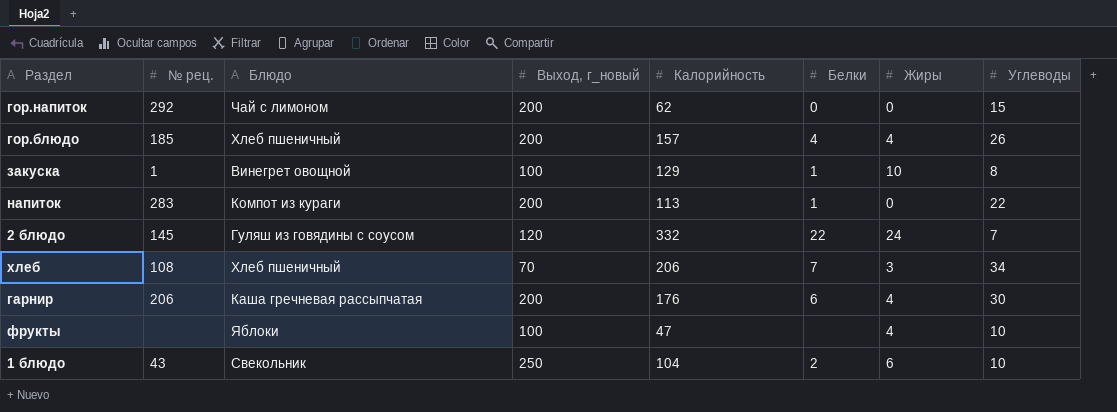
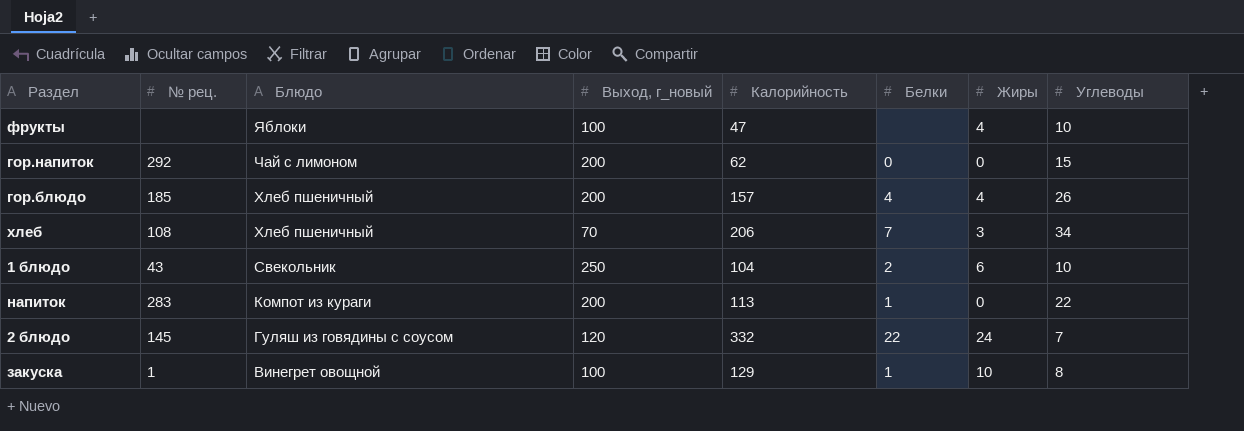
row order: none -> Блюдо descending
row гарнир: 206 | Каша гречневая рассыпчатая | 200 | 176 | 6 | 4 | 30 -> none

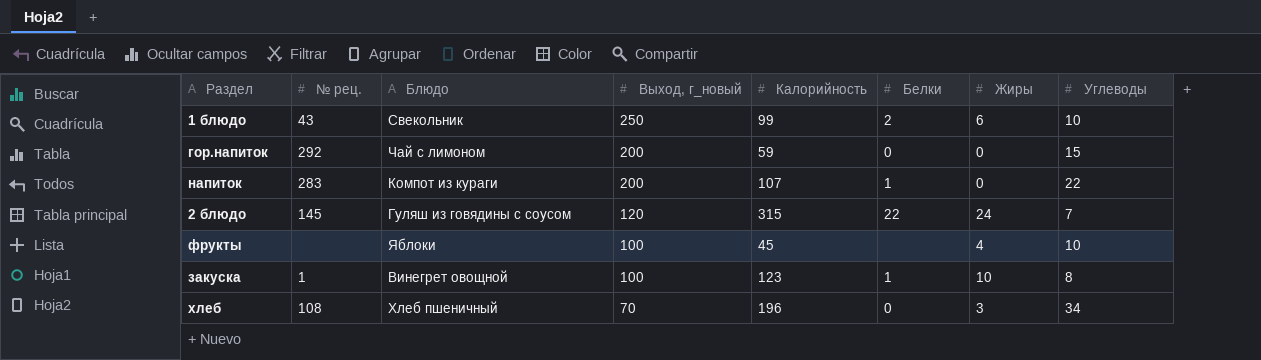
row order: Блюдо descending -> Выход, г_новый descending
row гор.блюдо: 185 | Хлеб пшеничный | 200 | 157 | 4 | 4 | 26 -> none
1 блюдо | Калорийность: 104 -> 99
гор.напиток | Калорийность: 62 -> 59
напиток | Калорийность: 113 -> 107
2 блюдо | Калорийность: 332 -> 315
фрукты | Калорийность: 47 -> 45
закуска | Калорийность: 129 -> 123
хлеб | Калорийность: 206 -> 196
хлеб | Белки: 7 -> 0

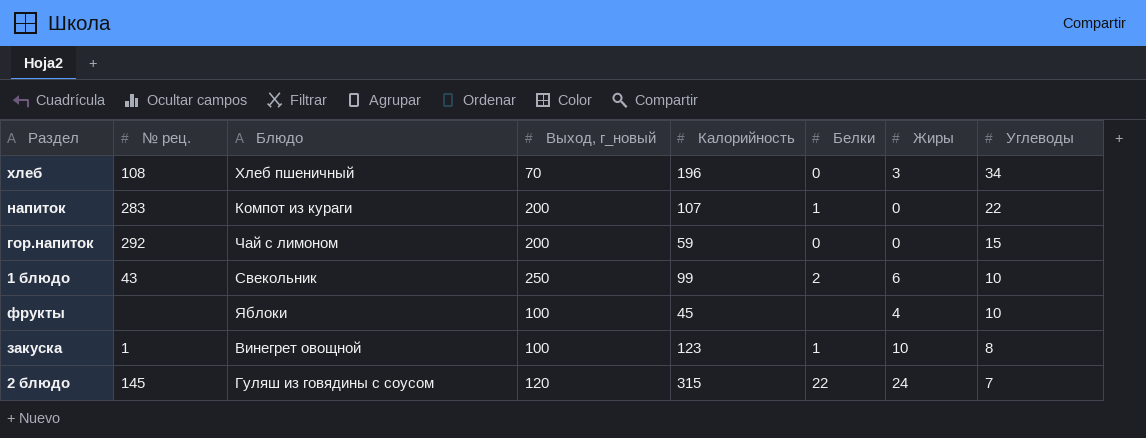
row order: Выход, г_новый descending -> Углеводы descending

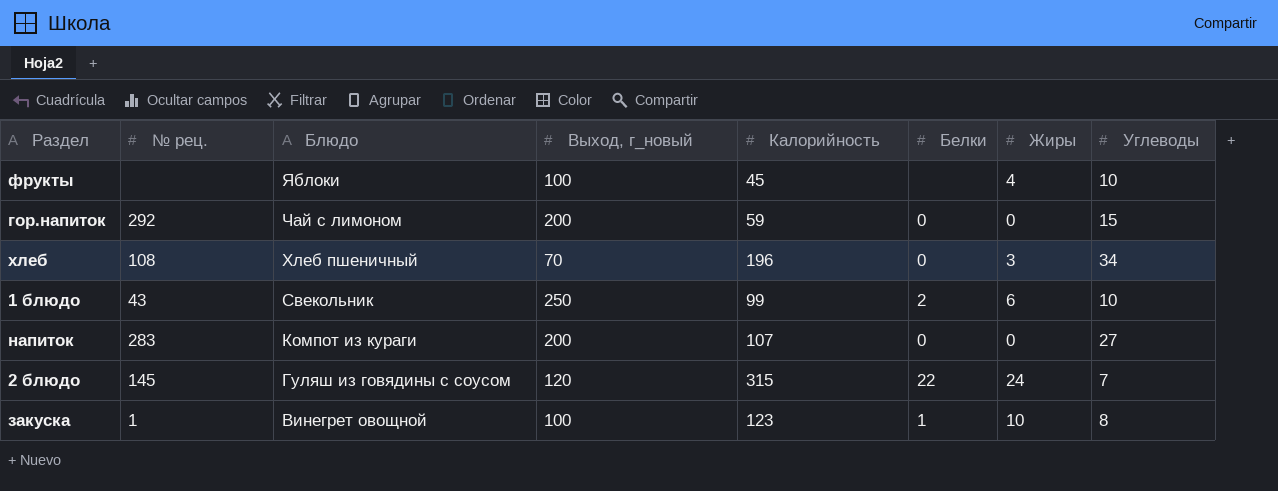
row order: Углеводы descending -> Блюдо descending
напиток | Белки: 1 -> 0
напиток | Углеводы: 22 -> 27

